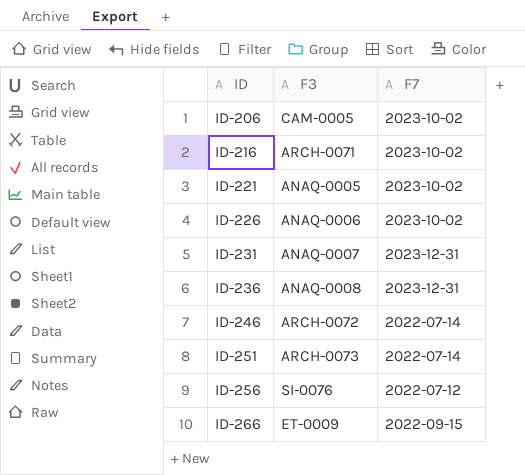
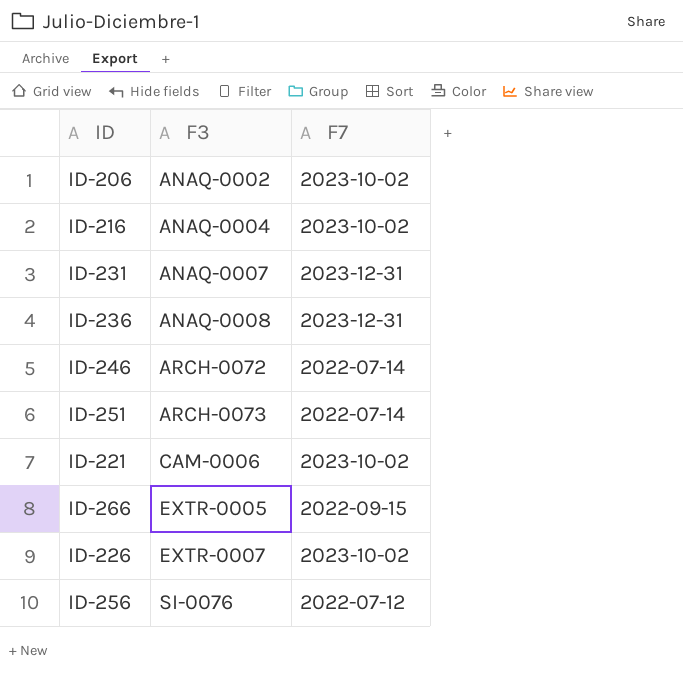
row order: ID ascending -> F3 ascending
ID-206 | F3: CAM-0005 -> ANAQ-0002
ID-216 | F3: ARCH-0071 -> ANAQ-0004
ID-221 | F3: ANAQ-0005 -> CAM-0006
ID-266 | F3: ET-0009 -> EXTR-0005
ID-226 | F3: ANAQ-0006 -> EXTR-0007

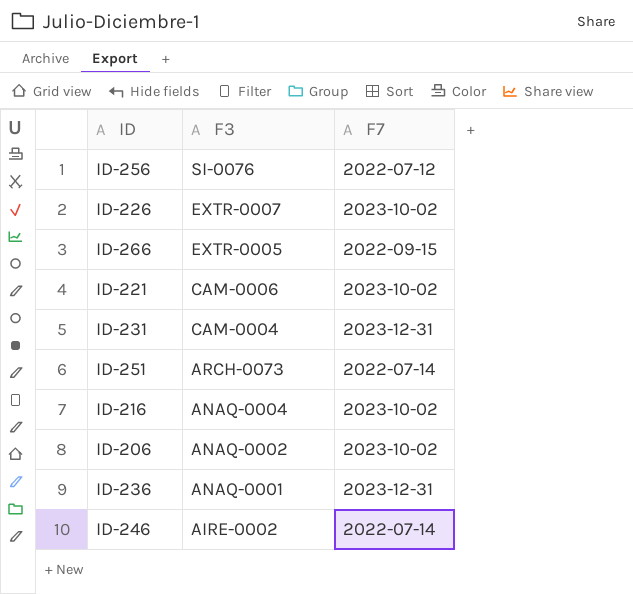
row order: F3 ascending -> F3 descending
ID-231 | F3: ANAQ-0007 -> CAM-0004
ID-236 | F3: ANAQ-0008 -> ANAQ-0001
ID-246 | F3: ARCH-0072 -> AIRE-0002

